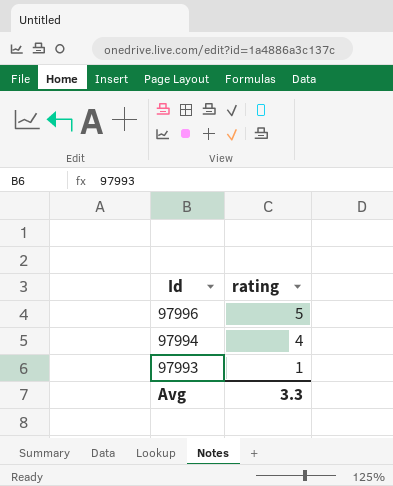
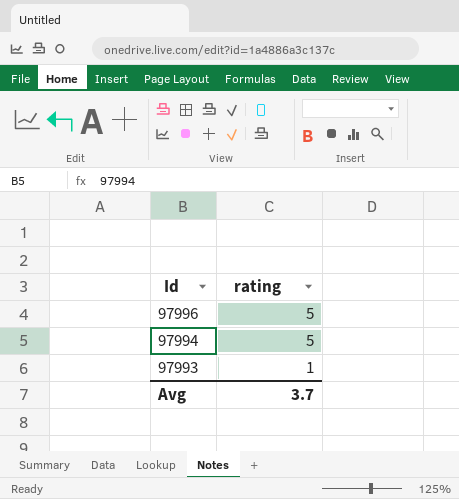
97994 | rating: 4 -> 5
Avg | rating: 3.3 -> 3.7

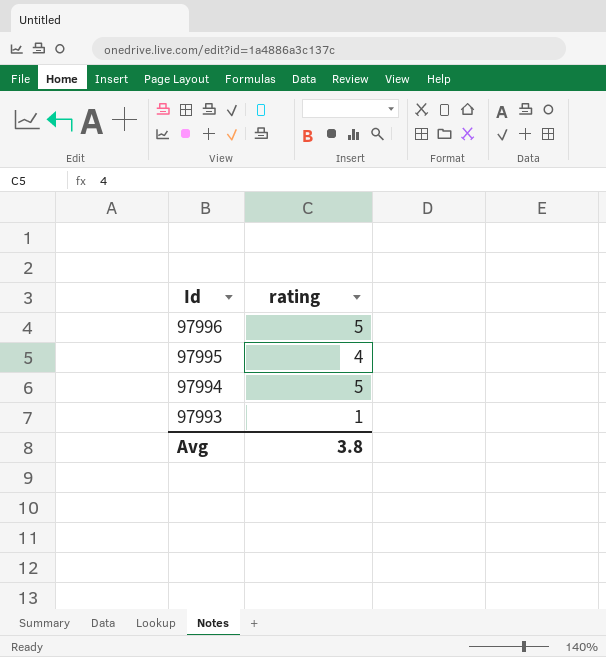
row 97995: none -> 4
Avg | rating: 3.7 -> 3.8

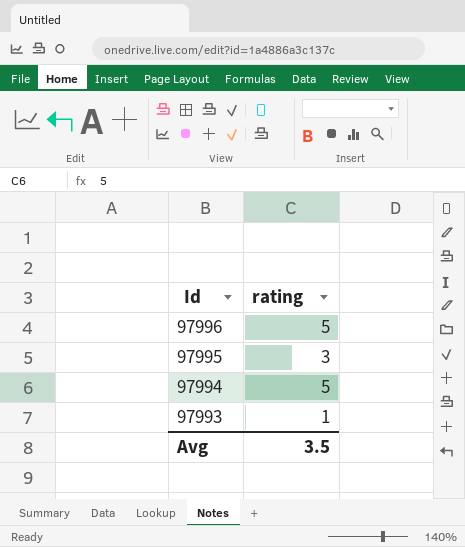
97995 | rating: 4 -> 3
Avg | rating: 3.8 -> 3.5

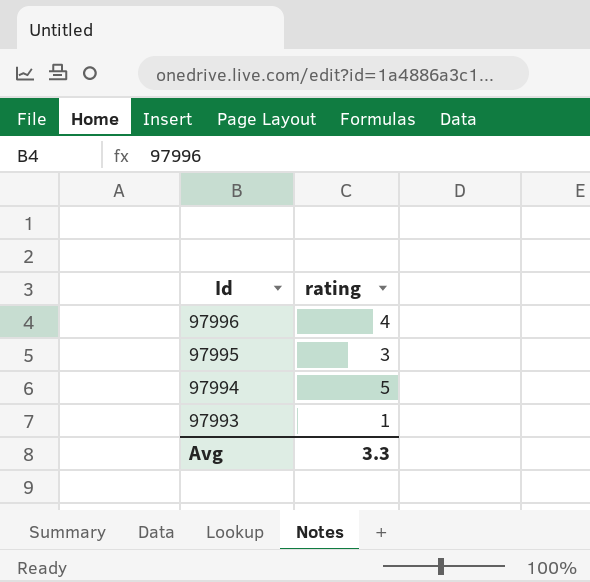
97996 | rating: 5 -> 4
Avg | rating: 3.5 -> 3.3

